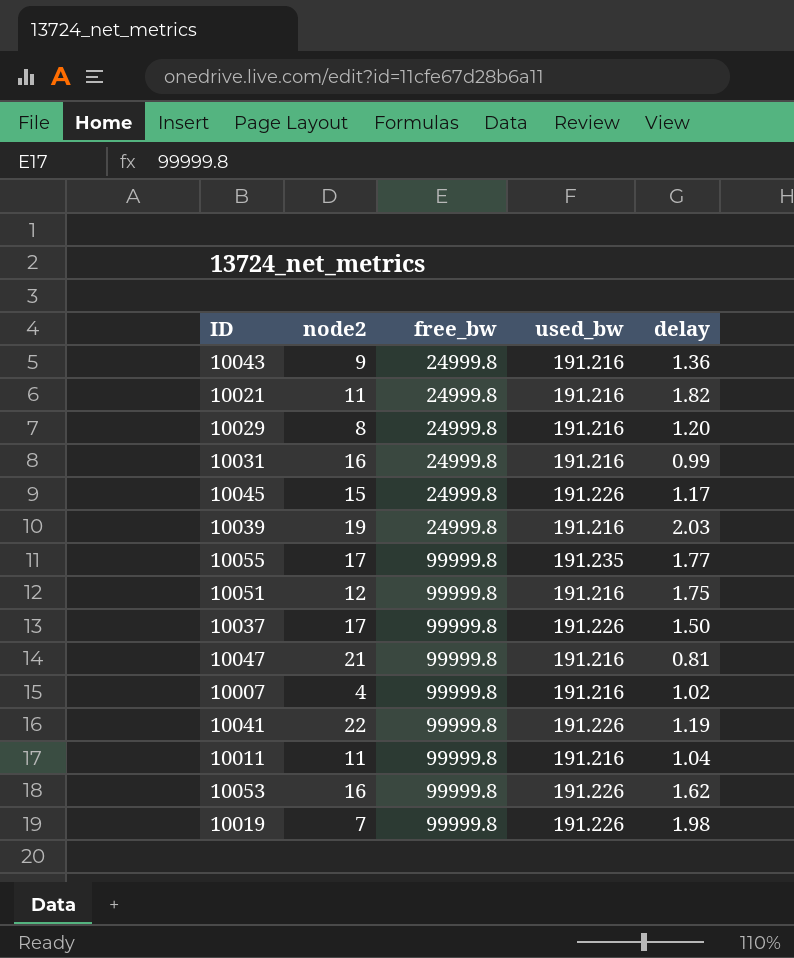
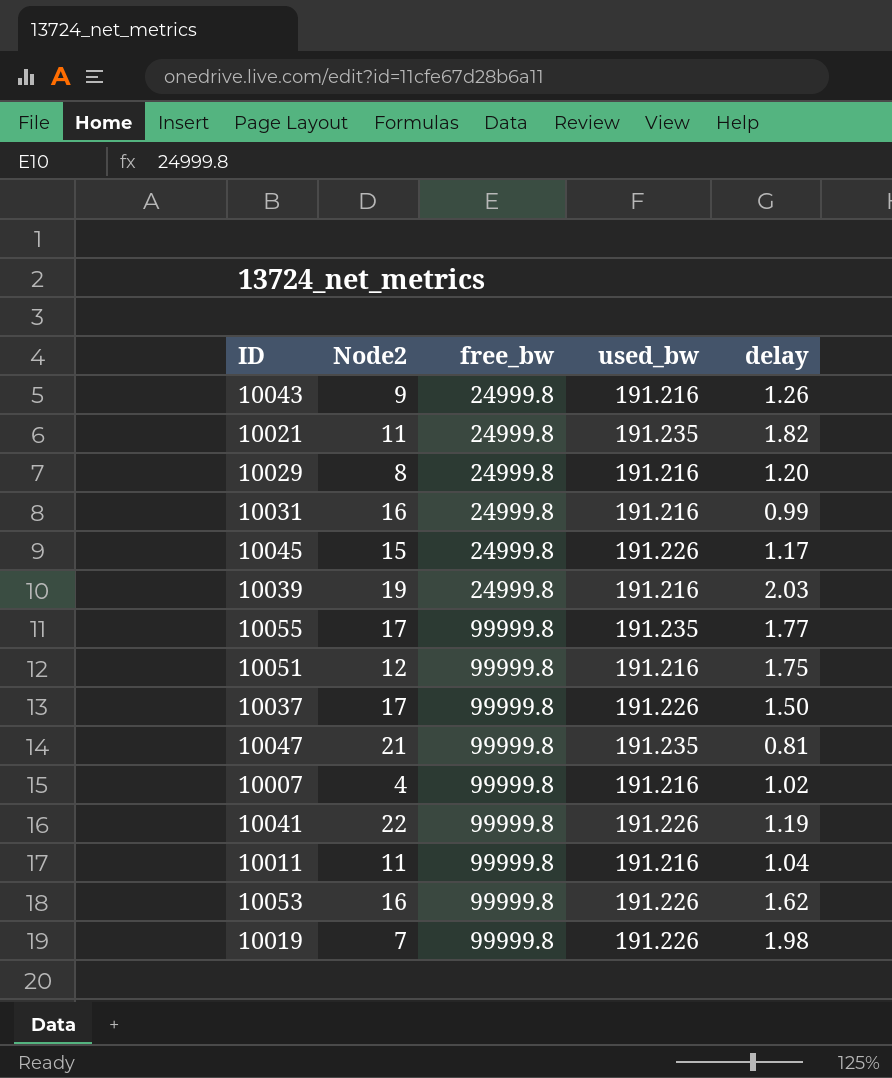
column name: node2 -> Node2
10043 | delay: 1.36 -> 1.26
10021 | used_bw: 191.216 -> 191.235
10047 | used_bw: 191.216 -> 191.235

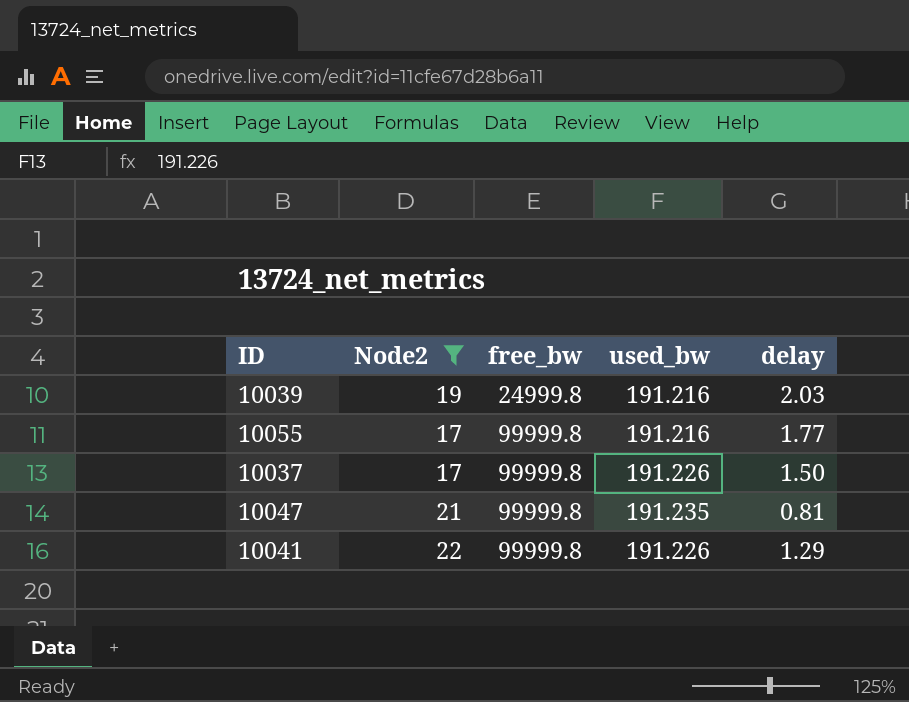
filter: none -> Node2 >= 17
10055 | used_bw: 191.235 -> 191.216
10041 | delay: 1.19 -> 1.29

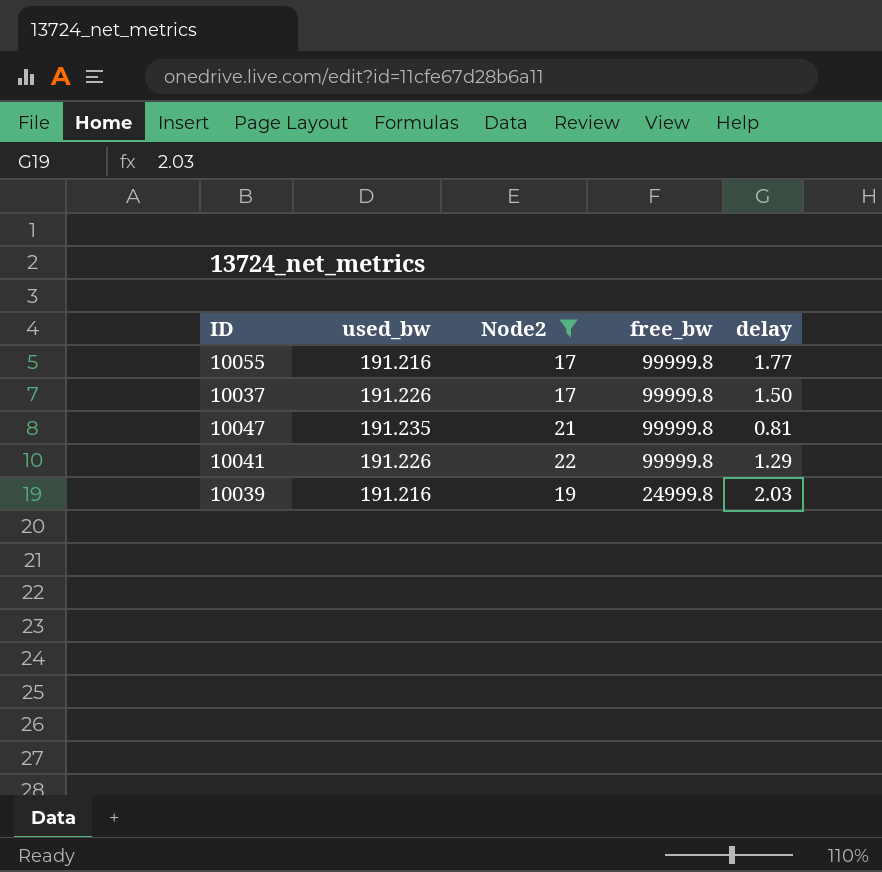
row order: free_bw ascending -> free_bw descending
column used_bw | position: 4 -> 2

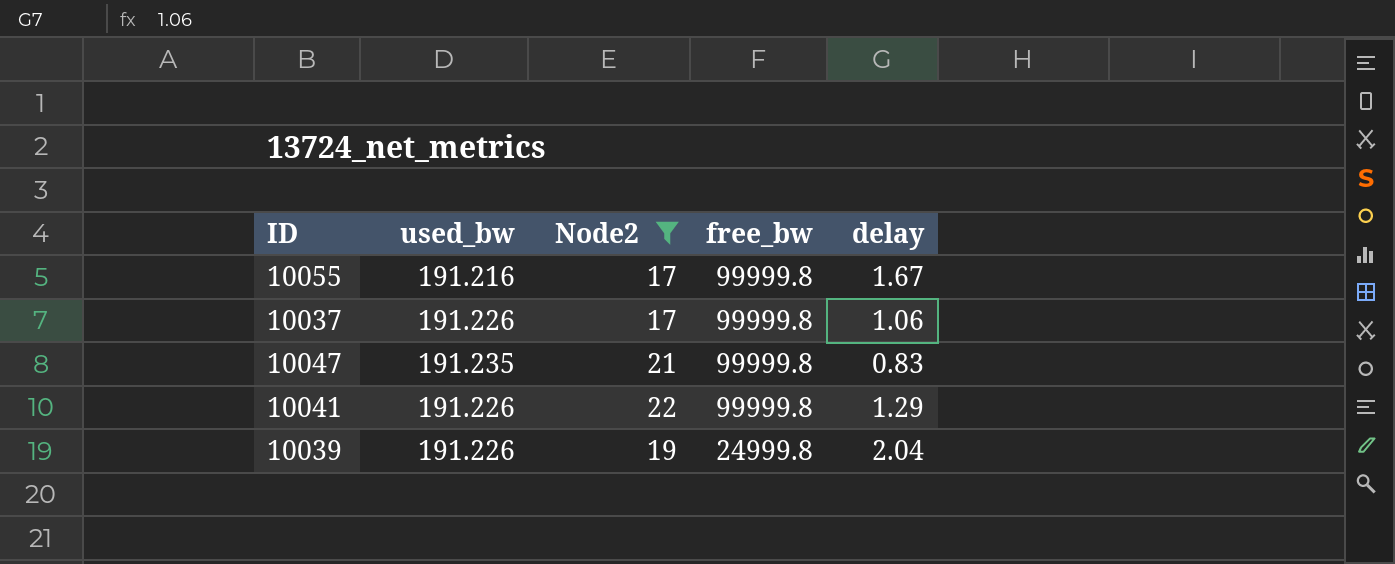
10055 | delay: 1.77 -> 1.67
10037 | delay: 1.50 -> 1.06
10047 | delay: 0.81 -> 0.83
10039 | used_bw: 191.216 -> 191.226
10039 | delay: 2.03 -> 2.04

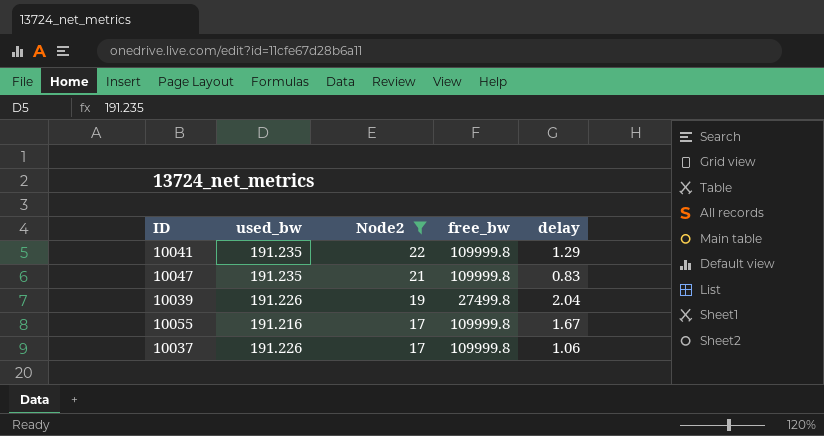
row order: free_bw descending -> Node2 descending
10041 | used_bw: 191.226 -> 191.235
10041 | free_bw: 99999.8 -> 109999.8
10047 | free_bw: 99999.8 -> 109999.8
10039 | free_bw: 24999.8 -> 27499.8
10055 | free_bw: 99999.8 -> 109999.8
10037 | free_bw: 99999.8 -> 109999.8

